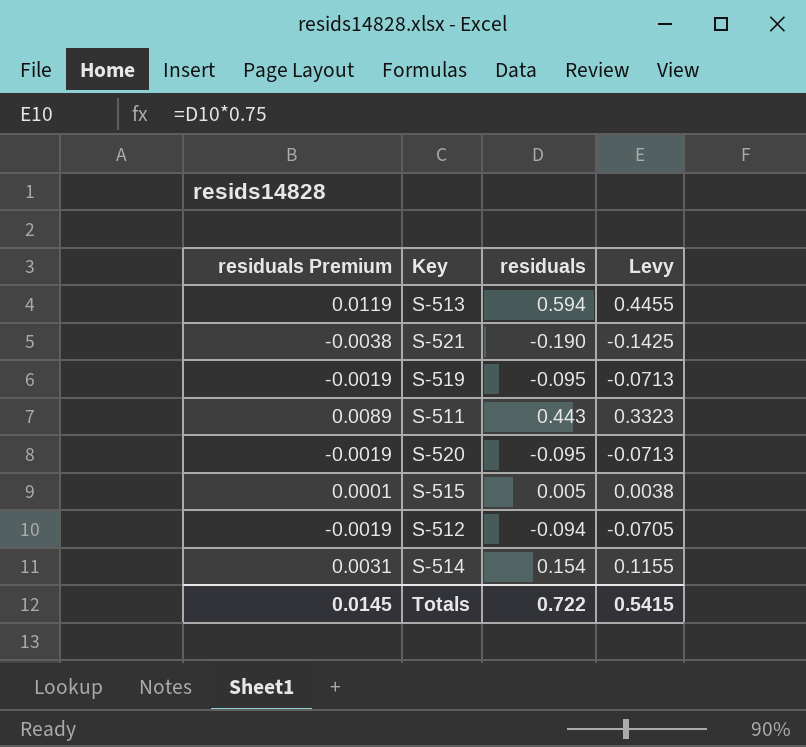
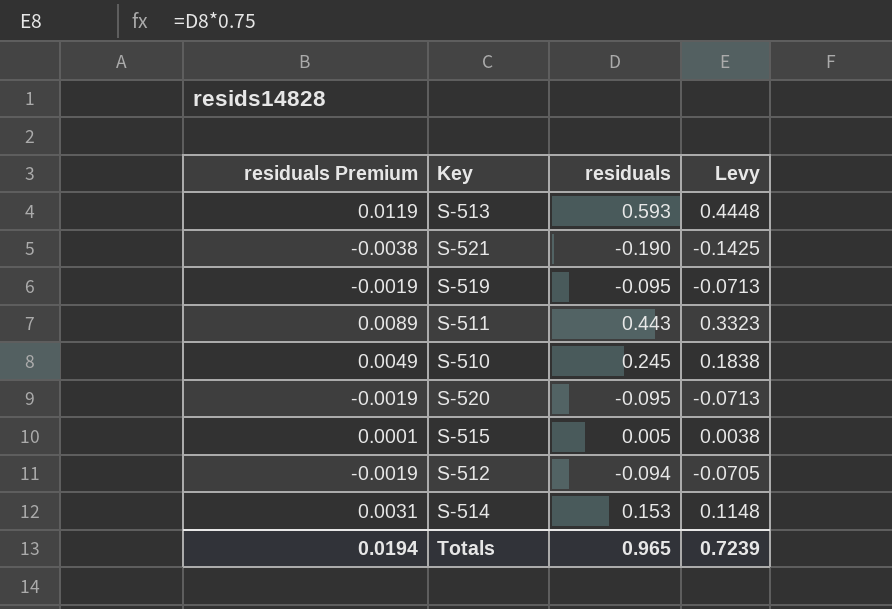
S-513 | residuals: 0.594 -> 0.593
S-513 | Levy: 0.4455 -> 0.4448
row S-510: none -> 0.0049 | 0.245 | 0.1838
S-514 | residuals: 0.154 -> 0.153
S-514 | Levy: 0.1155 -> 0.1148
Totals | residuals Premium: 0.0145 -> 0.0194
Totals | residuals: 0.722 -> 0.965
Totals | Levy: 0.5415 -> 0.7239

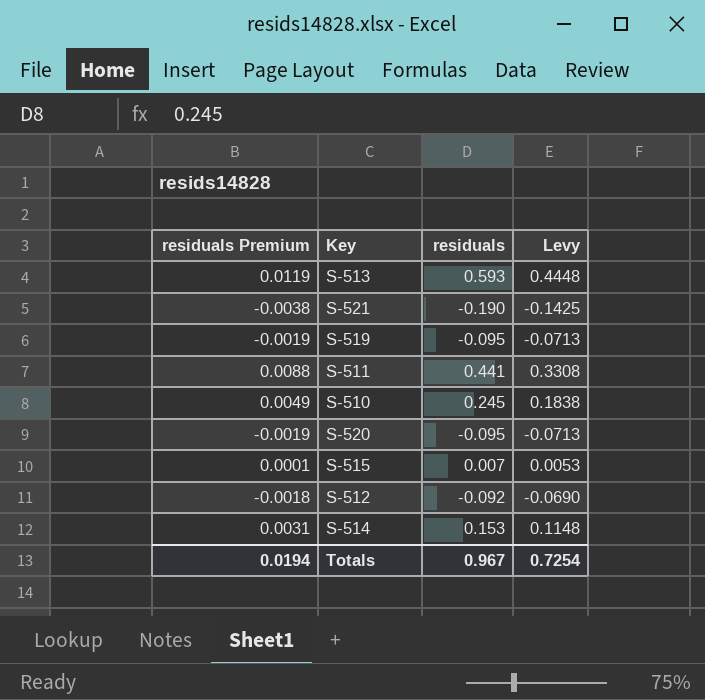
S-511 | residuals Premium: 0.0089 -> 0.0088
S-511 | residuals: 0.443 -> 0.441
S-511 | Levy: 0.3323 -> 0.3308
S-515 | residuals: 0.005 -> 0.007
S-515 | Levy: 0.0038 -> 0.0053
S-512 | residuals Premium: -0.0019 -> -0.0018
S-512 | residuals: -0.094 -> -0.092
S-512 | Levy: -0.0705 -> -0.0690
Totals | residuals: 0.965 -> 0.967
Totals | Levy: 0.7239 -> 0.7254

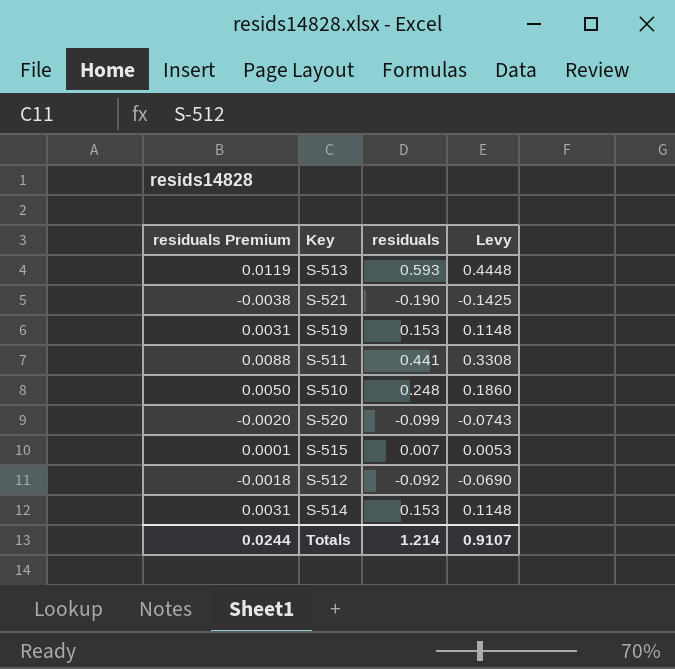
S-519 | residuals Premium: -0.0019 -> 0.0031
S-519 | residuals: -0.095 -> 0.153
S-519 | Levy: -0.0713 -> 0.1148
S-510 | residuals Premium: 0.0049 -> 0.0050
S-510 | residuals: 0.245 -> 0.248
S-510 | Levy: 0.1838 -> 0.1860
S-520 | residuals Premium: -0.0019 -> -0.0020
S-520 | residuals: -0.095 -> -0.099
S-520 | Levy: -0.0713 -> -0.0743
Totals | residuals Premium: 0.0194 -> 0.0244
Totals | residuals: 0.967 -> 1.214
Totals | Levy: 0.7254 -> 0.9107

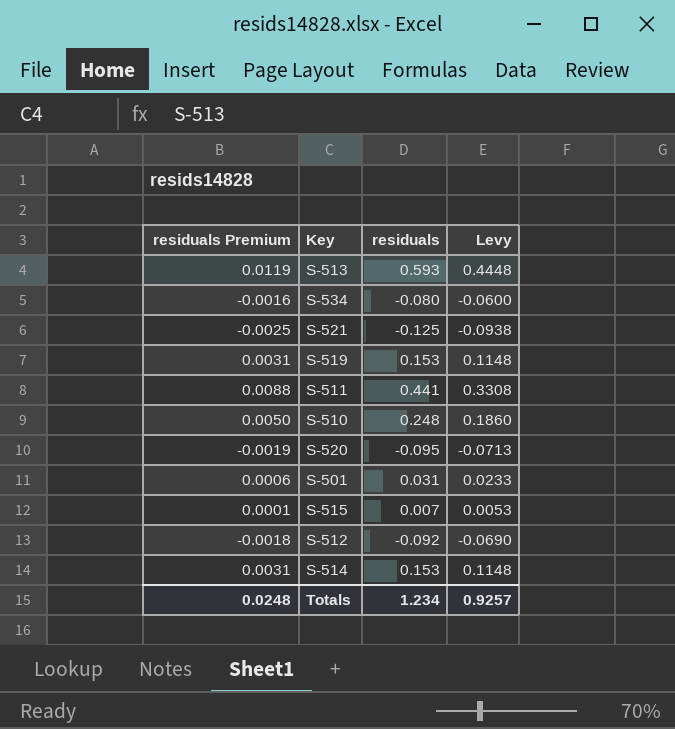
row S-534: none -> -0.0016 | -0.080 | -0.0600
S-521 | residuals Premium: -0.0038 -> -0.0025
S-521 | residuals: -0.190 -> -0.125
S-521 | Levy: -0.1425 -> -0.0938
S-520 | residuals Premium: -0.0020 -> -0.0019
S-520 | residuals: -0.099 -> -0.095
S-520 | Levy: -0.0743 -> -0.0713
row S-501: none -> 0.0006 | 0.031 | 0.0233
Totals | residuals Premium: 0.0244 -> 0.0248
Totals | residuals: 1.214 -> 1.234
Totals | Levy: 0.9107 -> 0.9257

